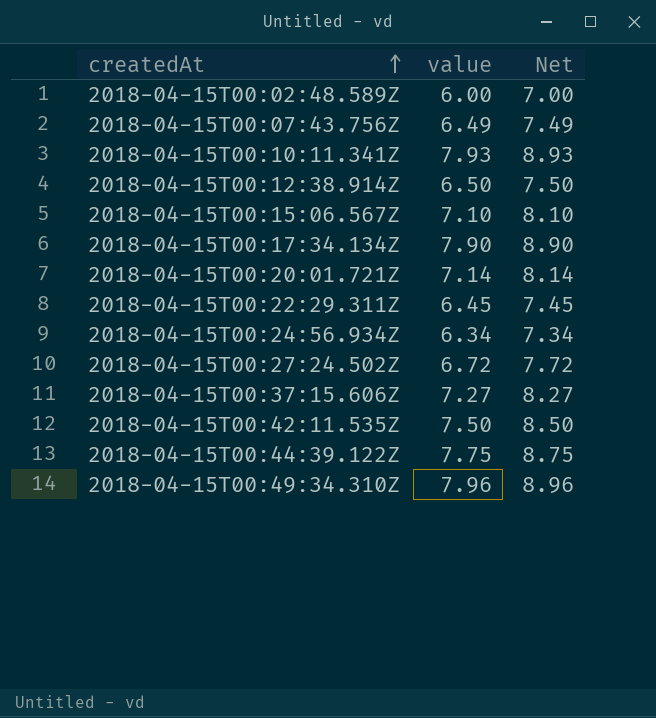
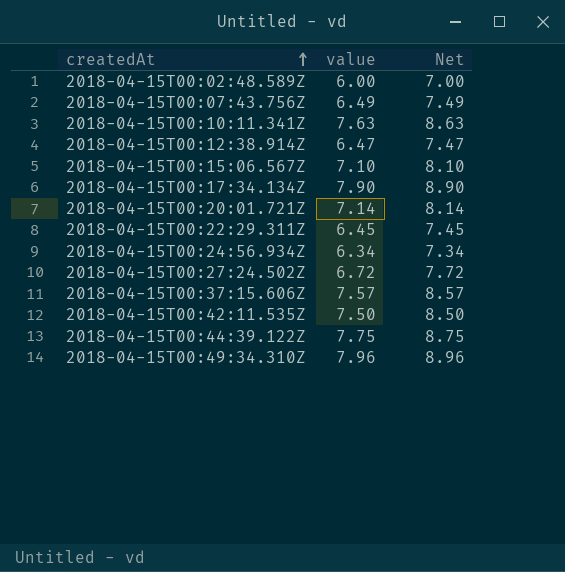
2018-04-15T00:10:11.341Z | value: 7.93 -> 7.63
2018-04-15T00:10:11.341Z | Net: 8.93 -> 8.63
2018-04-15T00:12:38.914Z | value: 6.50 -> 6.47
2018-04-15T00:12:38.914Z | Net: 7.50 -> 7.47
2018-04-15T00:37:15.606Z | value: 7.27 -> 7.57
2018-04-15T00:37:15.606Z | Net: 8.27 -> 8.57

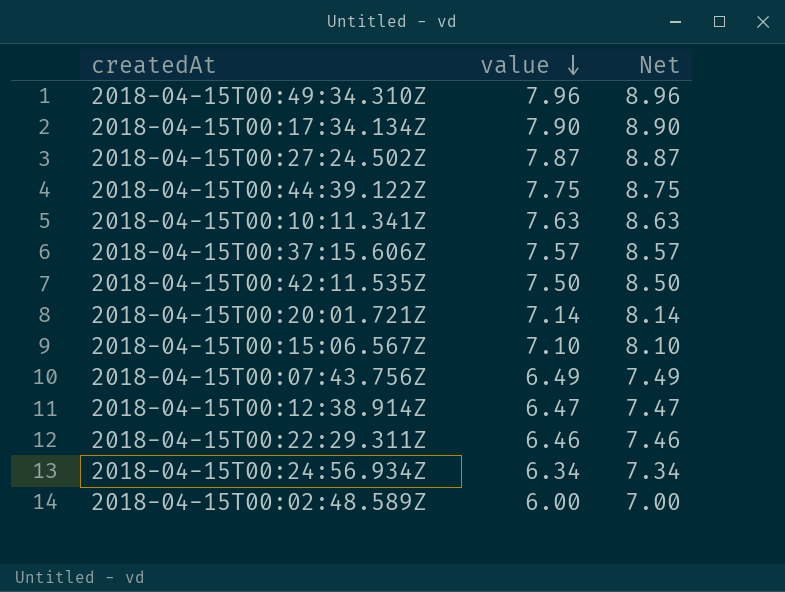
row order: createdAt ascending -> value descending
2018-04-15T00:27:24.502Z | value: 6.72 -> 7.87
2018-04-15T00:27:24.502Z | Net: 7.72 -> 8.87
2018-04-15T00:22:29.311Z | value: 6.45 -> 6.46
2018-04-15T00:22:29.311Z | Net: 7.45 -> 7.46

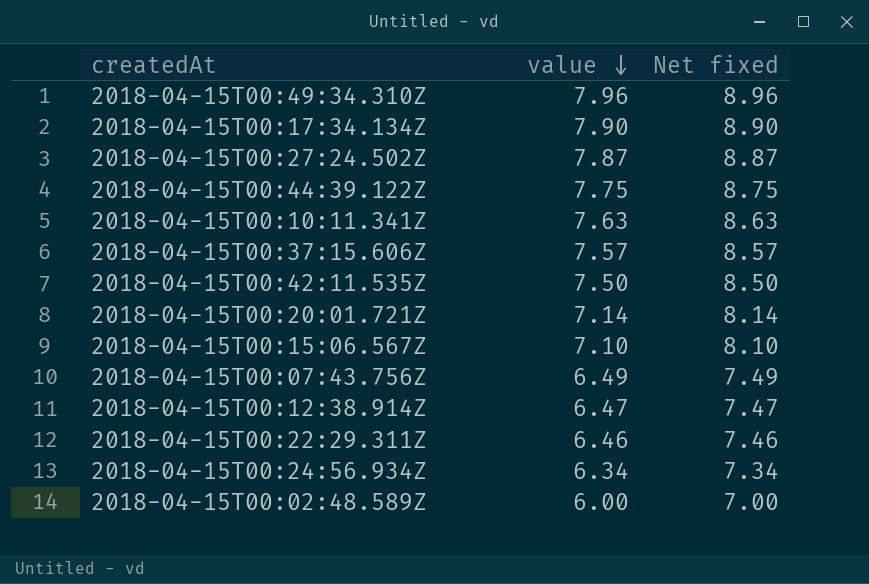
column name: Net -> Net fixed

